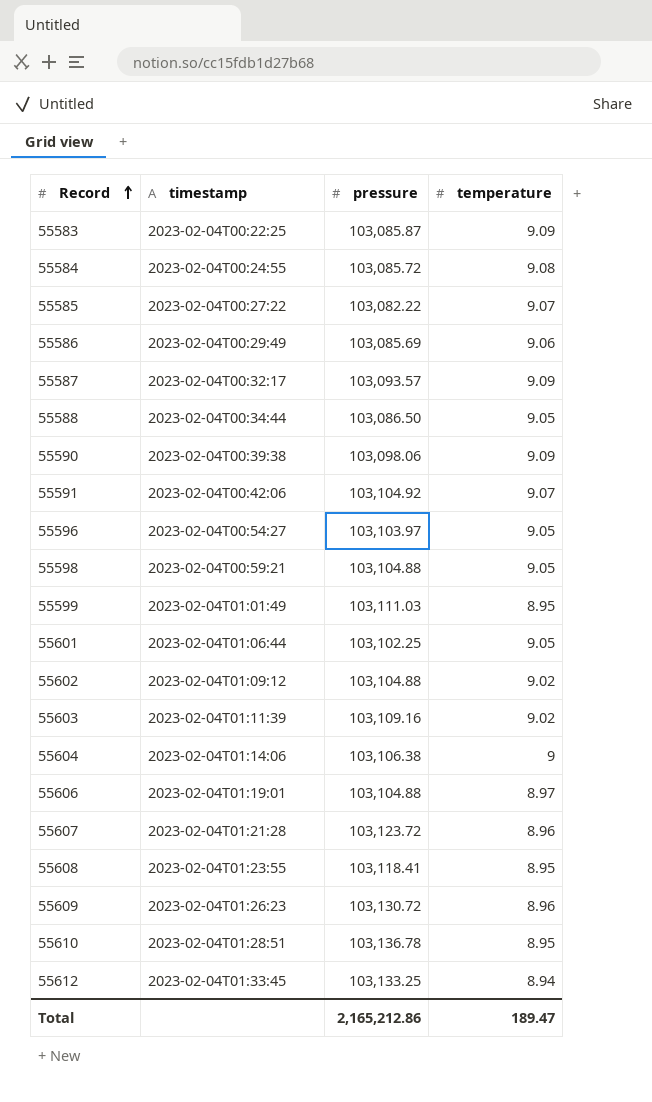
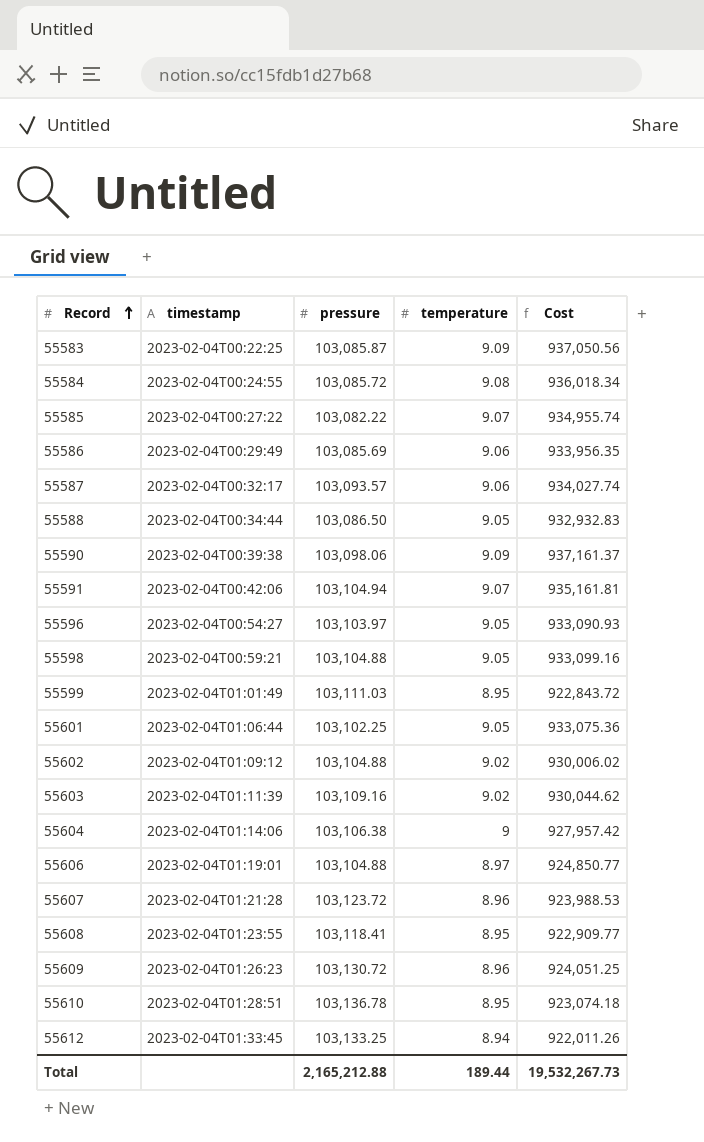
column Cost | formula: none -> [pressure] * [temperature]
55587 | temperature: 9.09 -> 9.06
55591 | pressure: 103,104.92 -> 103,104.94
Total | pressure: 2,165,212.86 -> 2,165,212.88
Total | temperature: 189.47 -> 189.44

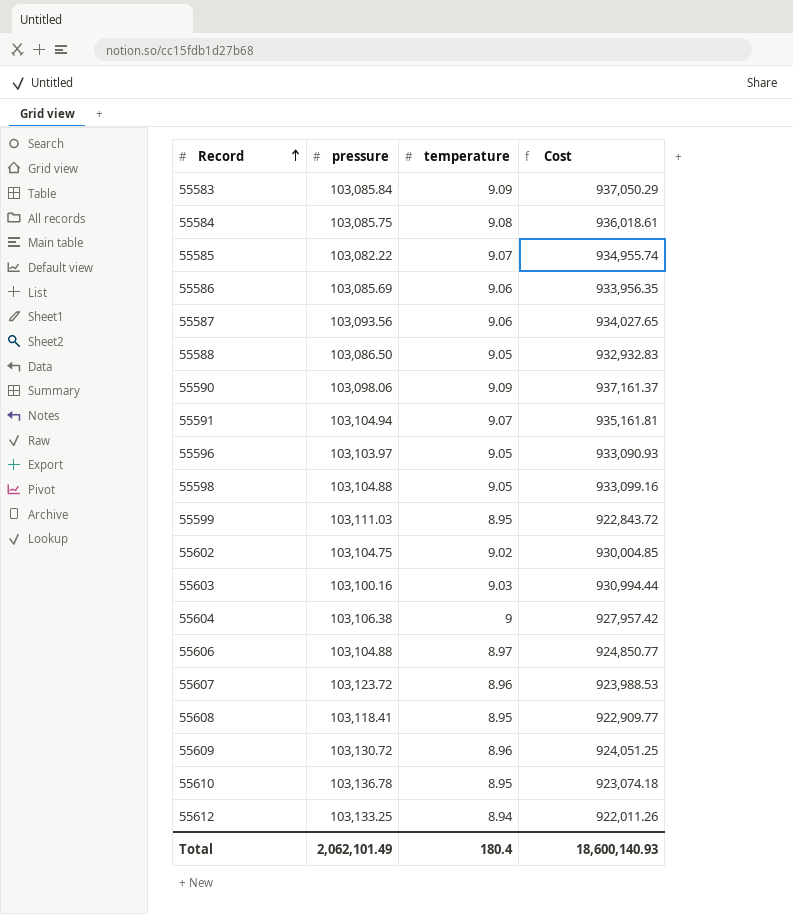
column timestamp | position: 2 -> none
row 55601: 2023-02-04T01:06:44 | 103,102.25 | 9.05 | 933,075.36 -> none
55583 | pressure: 103,085.87 -> 103,085.84
55583 | Cost: 937,050.56 -> 937,050.29
55584 | pressure: 103,085.72 -> 103,085.75
55584 | Cost: 936,018.34 -> 936,018.61
55587 | pressure: 103,093.57 -> 103,093.56
55587 | Cost: 934,027.74 -> 934,027.65
55602 | pressure: 103,104.88 -> 103,104.75
55602 | Cost: 930,006.02 -> 930,004.85
55603 | pressure: 103,109.16 -> 103,100.16
55603 | temperature: 9.02 -> 9.03
55603 | Cost: 930,044.62 -> 930,994.44
Total | pressure: 2,165,212.88 -> 2,062,101.49
Total | temperature: 189.44 -> 180.4
Total | Cost: 19,532,267.73 -> 18,600,140.93

